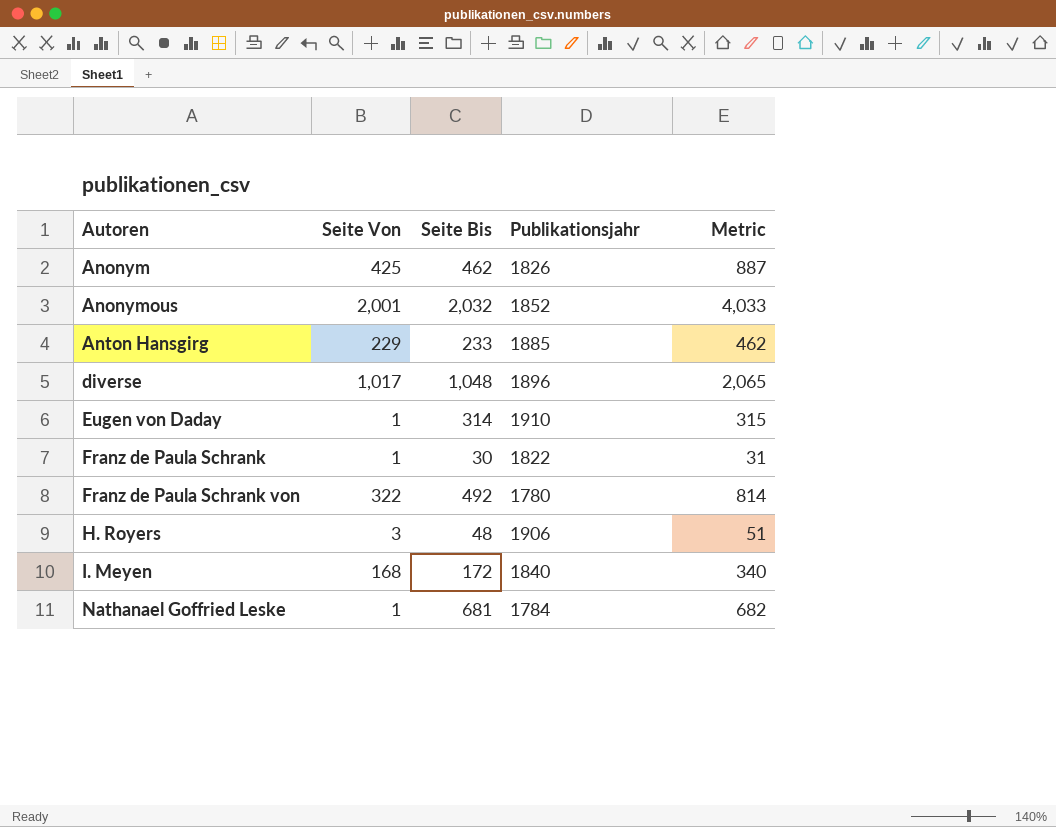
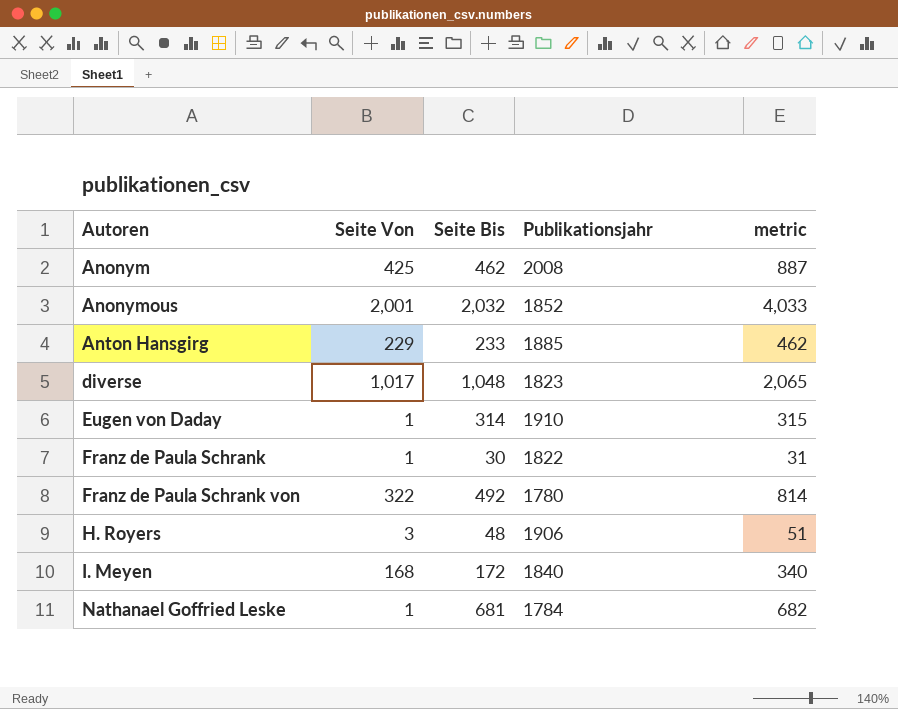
column name: Metric -> metric
Anonym | Publikationsjahr: 1826 -> 2008
diverse | Publikationsjahr: 1896 -> 1823

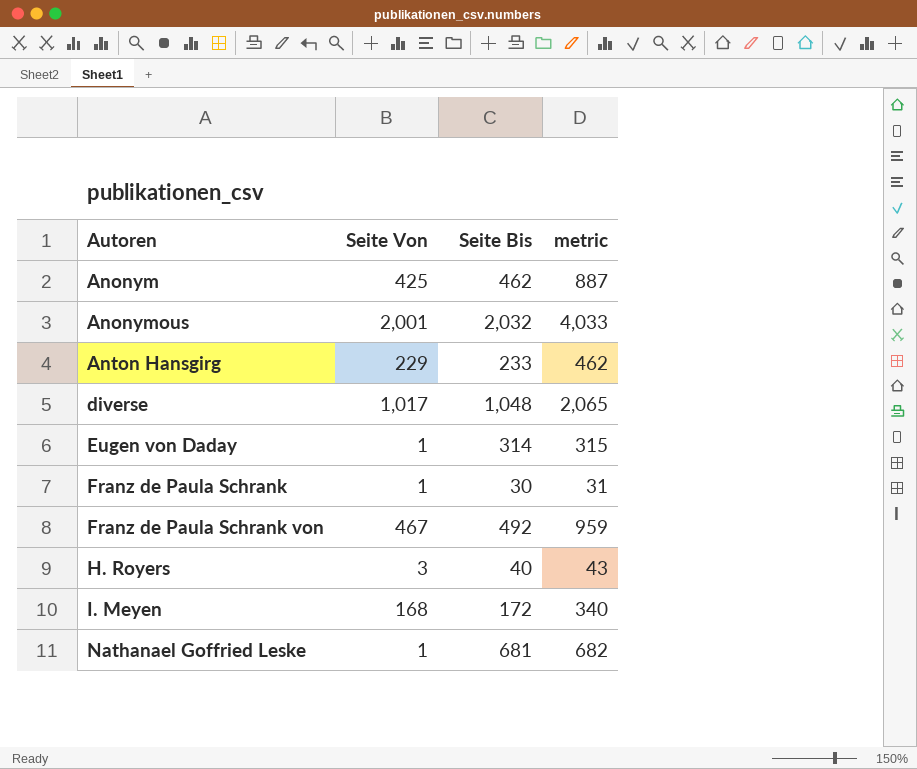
column Publikationsjahr | position: 4 -> none
Franz de Paula Schrank von | Seite Von: 322 -> 467
Franz de Paula Schrank von | metric: 814 -> 959
H. Royers | Seite Bis: 48 -> 40
H. Royers | metric: 51 -> 43

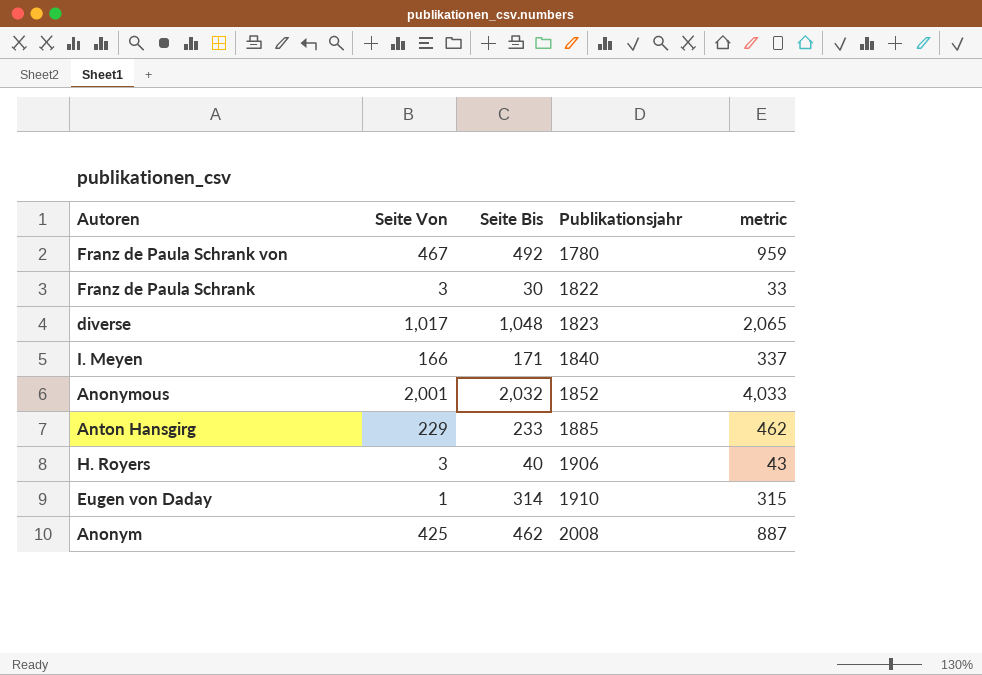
row order: Autoren ascending -> Publikationsjahr ascending
column Publikationsjahr | position: none -> 4
row Nathanael Goffried Leske: 1 | 681 | 682 -> none
Franz de Paula Schrank | Seite Von: 1 -> 3
Franz de Paula Schrank | metric: 31 -> 33
I. Meyen | Seite Von: 168 -> 166
I. Meyen | Seite Bis: 172 -> 171
I. Meyen | metric: 340 -> 337

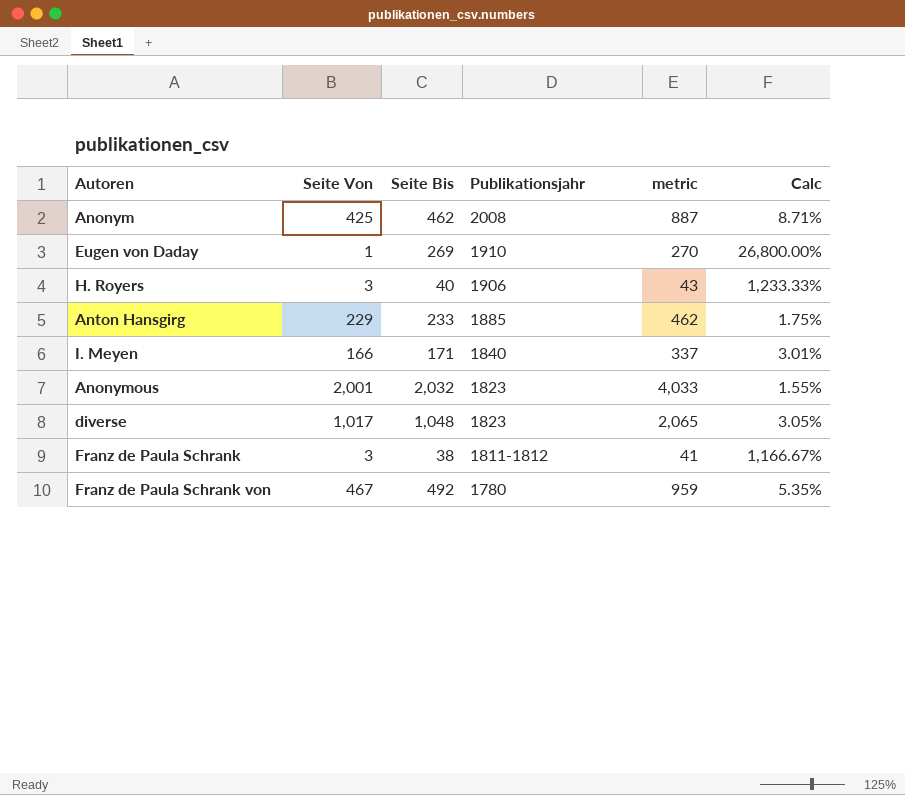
row order: Publikationsjahr ascending -> Publikationsjahr descending
column Calc | formula: none -> ([Seite Bis] - [Seite Von]) / [Seite Von]
Eugen von Daday | Seite Bis: 314 -> 269
Eugen von Daday | metric: 315 -> 270
Anonymous | Publikationsjahr: 1852 -> 1823
Franz de Paula Schrank | Seite Bis: 30 -> 38
Franz de Paula Schrank | Publikationsjahr: 1822 -> 1811-1812
Franz de Paula Schrank | metric: 33 -> 41

